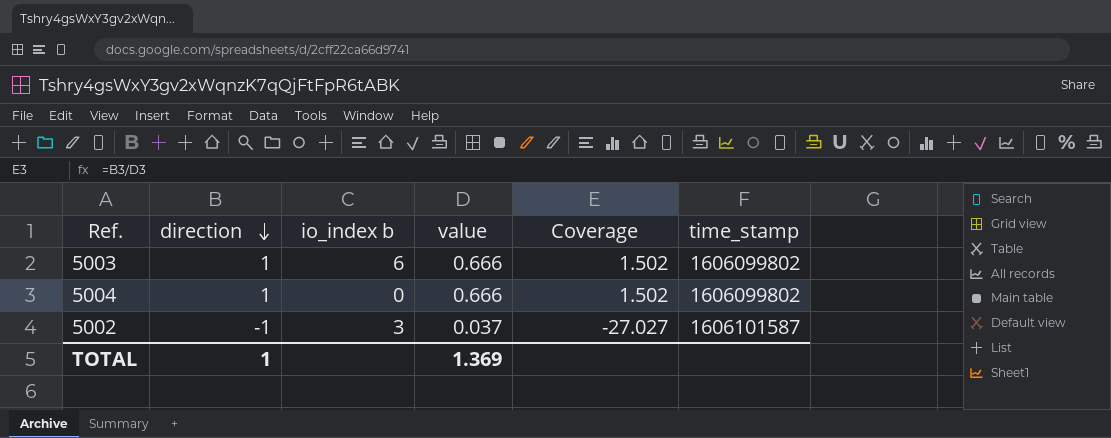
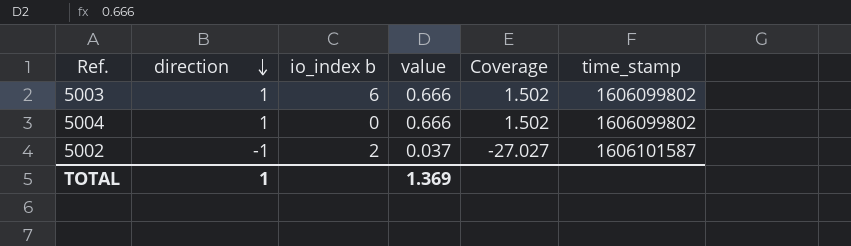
5002 | io_index b: 3 -> 2

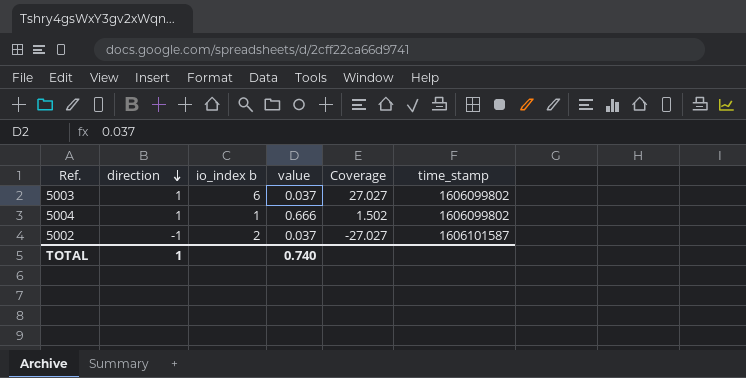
5003 | value: 0.666 -> 0.037
5003 | Coverage: 1.502 -> 27.027
5004 | io_index b: 0 -> 1
TOTAL | value: 1.369 -> 0.740

